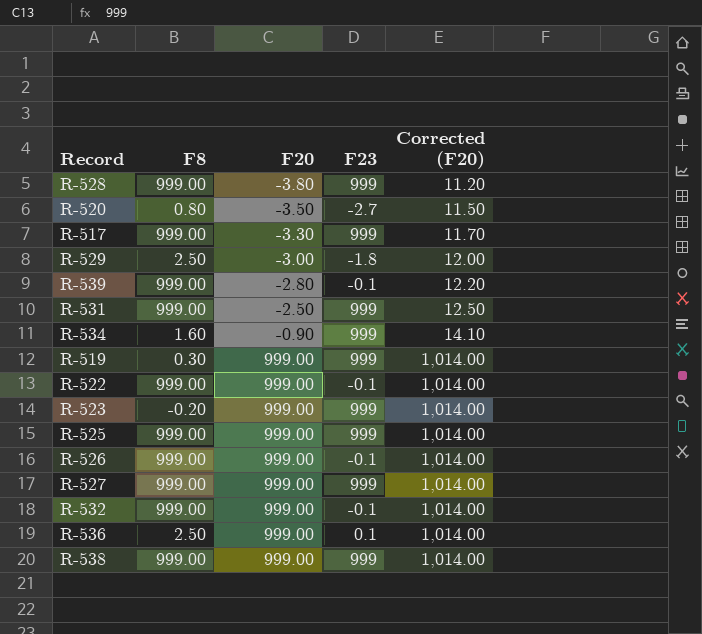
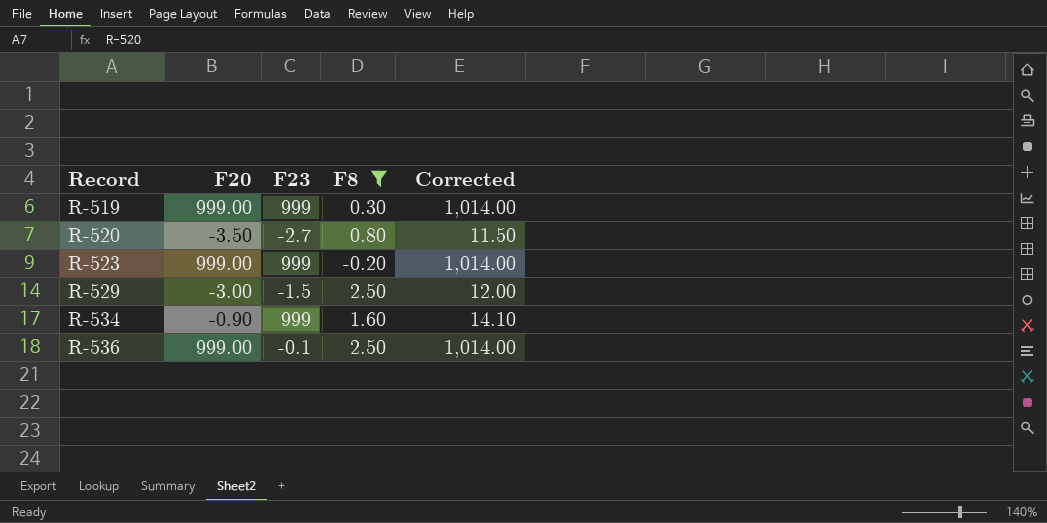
filter: none -> F8 != 999.00
row order: F20 ascending -> Record ascending
column F8 | position: 2 -> 4
column name: Corrected (F20) -> Corrected
R-529 | F23: -1.8 -> -1.5
R-536 | F23: 0.1 -> -0.1

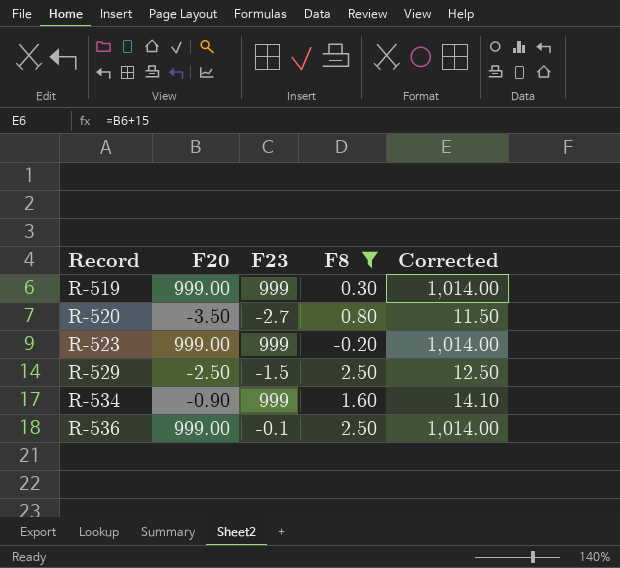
R-529 | F20: -3.00 -> -2.50
R-529 | Corrected: 12.00 -> 12.50

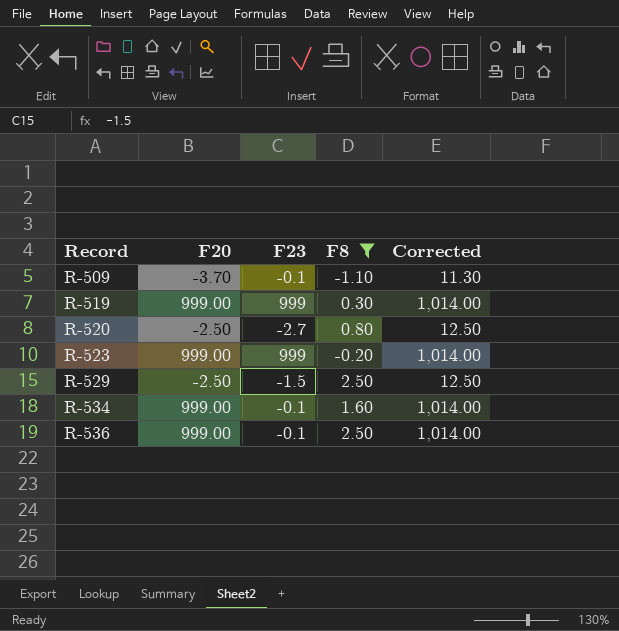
row R-509: none -> -3.70 | -0.1 | -1.10 | 11.30
R-520 | F20: -3.50 -> -2.50
R-520 | Corrected: 11.50 -> 12.50
R-534 | F20: -0.90 -> 999.00
R-534 | F23: 999 -> -0.1
R-534 | Corrected: 14.10 -> 1,014.00

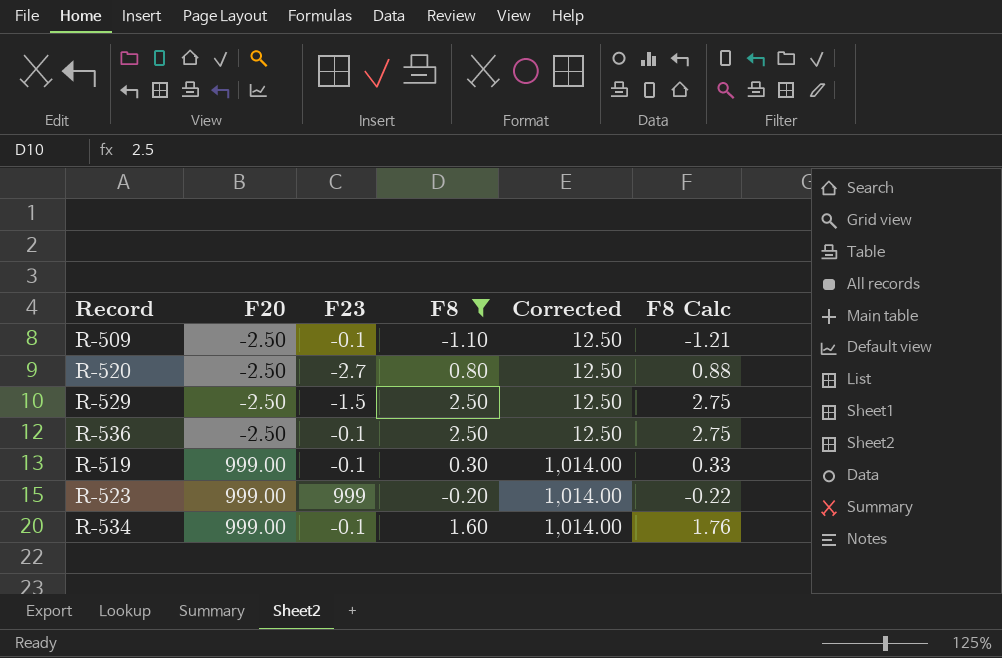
row order: Record ascending -> F20 ascending
column F8 Calc | formula: none -> [F8] * 1.1
R-509 | F20: -3.70 -> -2.50
R-509 | Corrected: 11.30 -> 12.50
R-536 | F20: 999.00 -> -2.50
R-536 | Corrected: 1,014.00 -> 12.50
R-519 | F23: 999 -> -0.1

